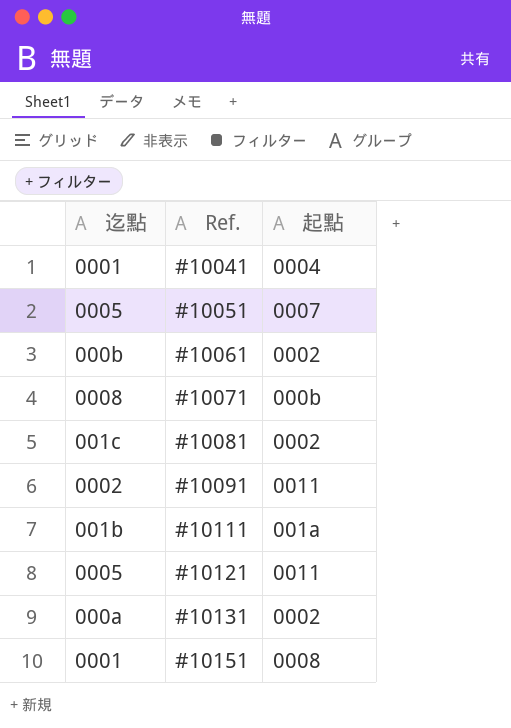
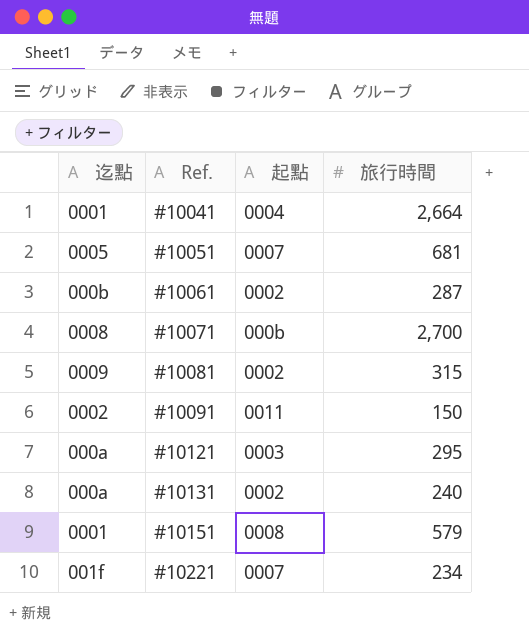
column 旅行時間 | position: none -> 4
row #10111: 001b | 001a -> none
#10081 | 迄點: 001c -> 0009
#10121 | 迄點: 0005 -> 000a
#10121 | 起點: 0011 -> 0003
row #10221: none -> 001f | 0007 | 234

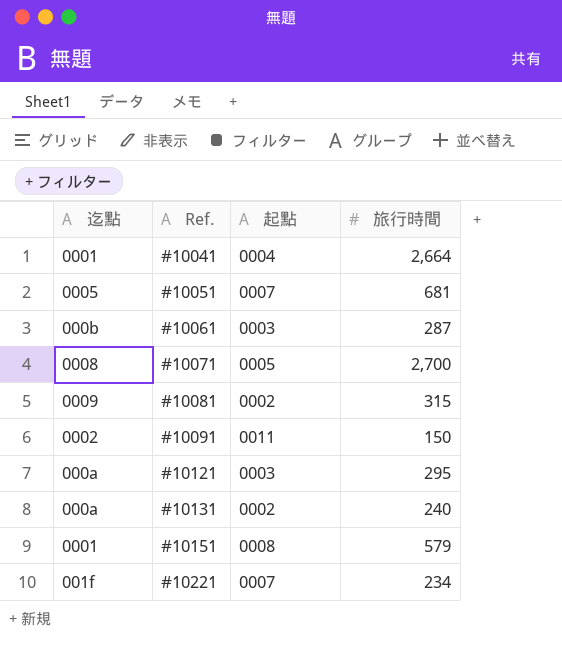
#10061 | 起點: 0002 -> 0003
#10071 | 起點: 000b -> 0005

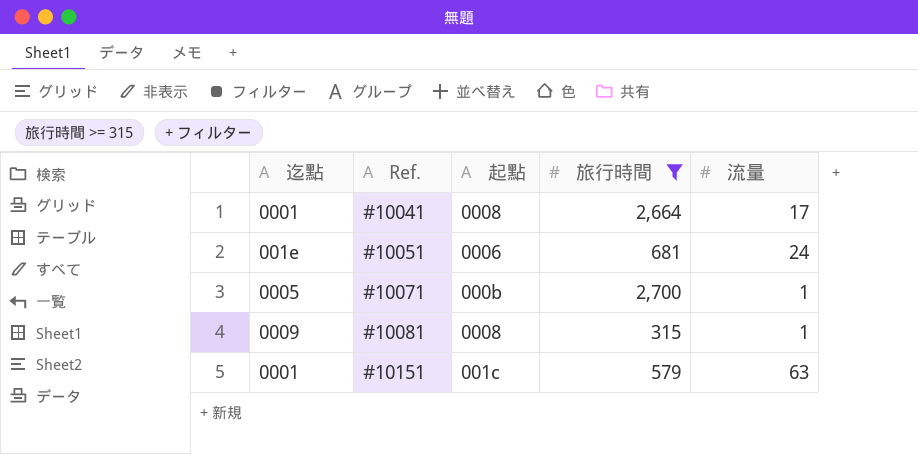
filter: none -> 旅行時間 >= 315
column 流量 | position: none -> 5
#10041 | 起點: 0004 -> 0008
#10051 | 迄點: 0005 -> 001e
#10051 | 起點: 0007 -> 0006
#10071 | 迄點: 0008 -> 0005
#10071 | 起點: 0005 -> 000b
#10081 | 起點: 0002 -> 0008
#10151 | 起點: 0008 -> 001c

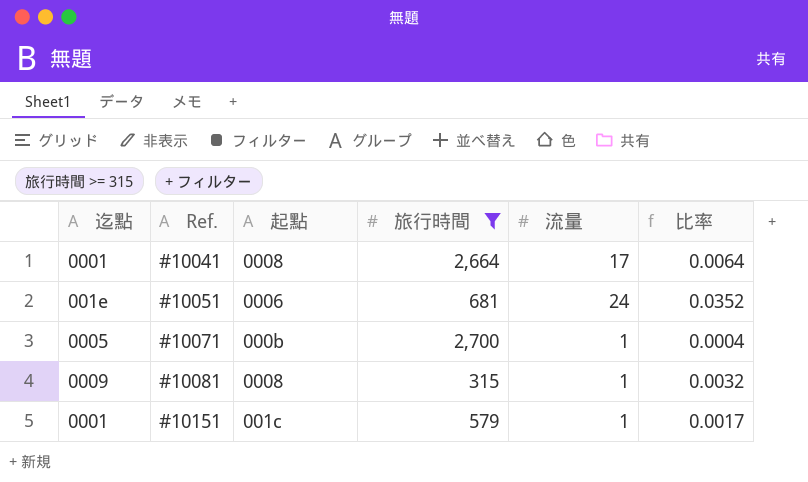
column 比率 | formula: none -> [流量] / [旅行時間]
#10151 | 流量: 63 -> 1

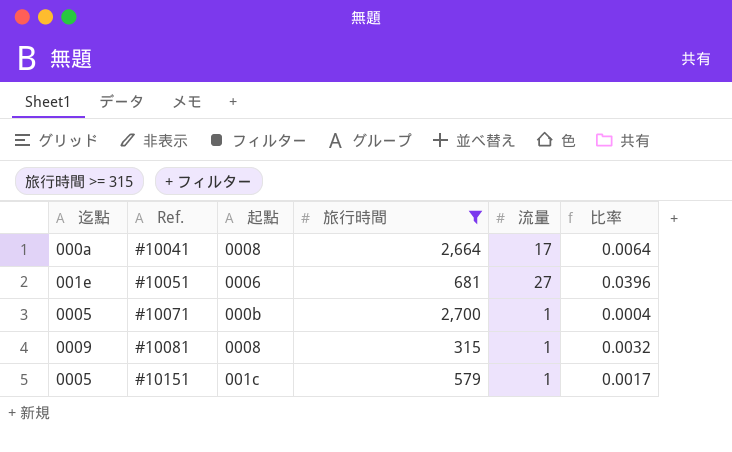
#10041 | 迄點: 0001 -> 000a
#10051 | 流量: 24 -> 27
#10051 | 比率: 0.0352 -> 0.0396
#10151 | 迄點: 0001 -> 0005

